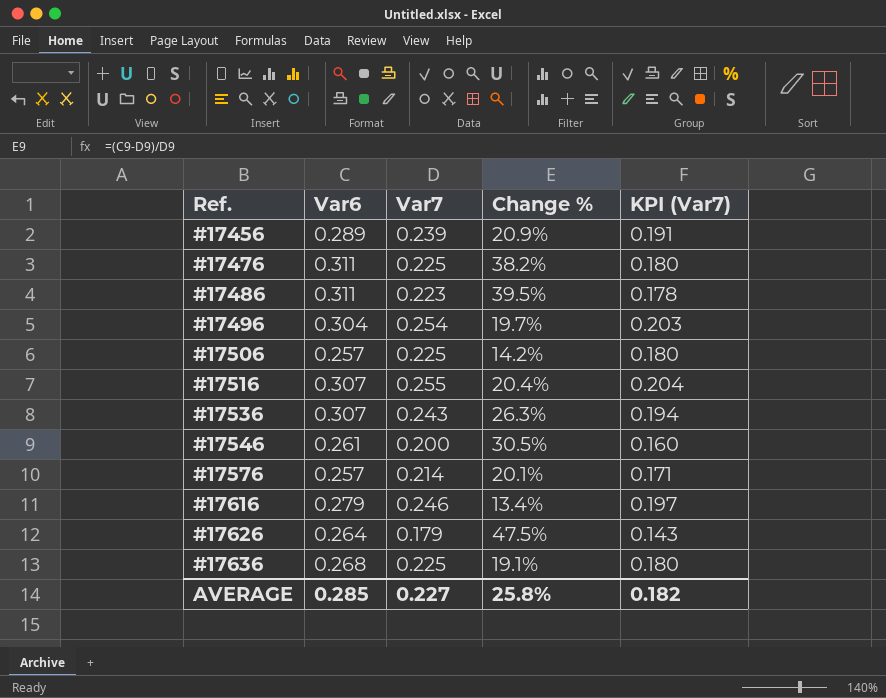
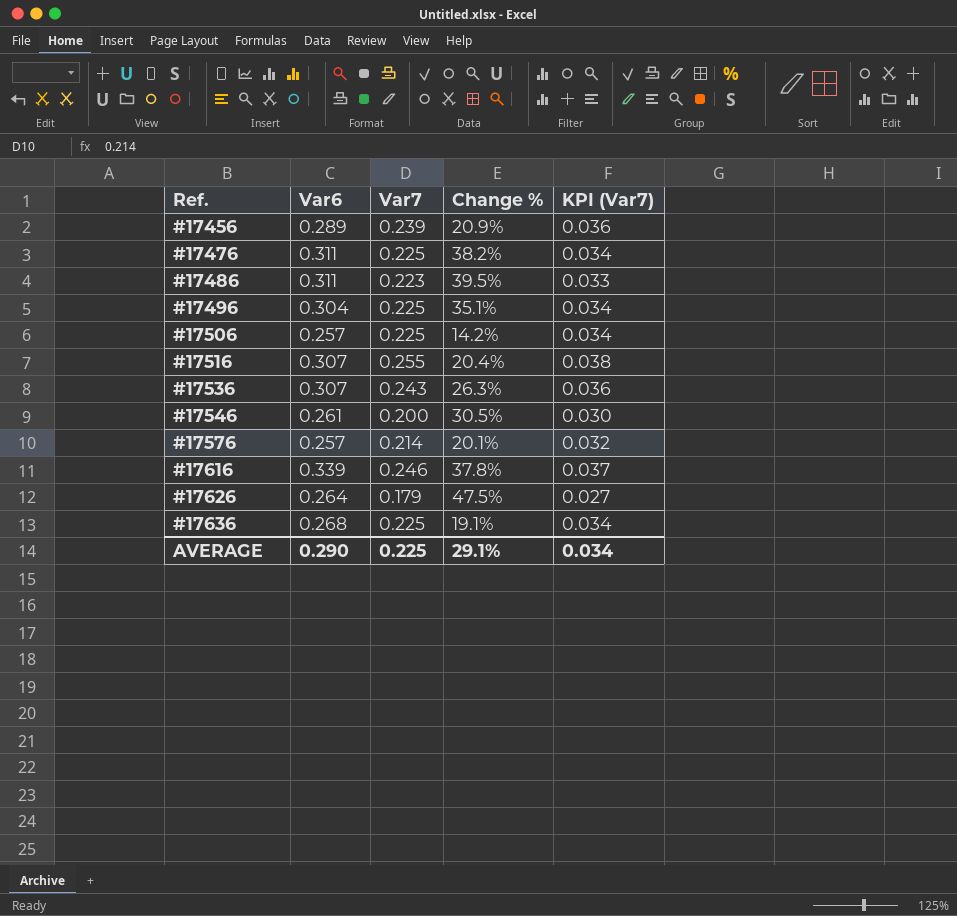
column KPI (Var7) | formula: [Var7] * 0.8 -> [Var7] * 0.15
#17496 | Var7: 0.254 -> 0.225
#17496 | Change %: 19.7% -> 35.1%
#17616 | Var6: 0.279 -> 0.339
#17616 | Change %: 13.4% -> 37.8%
AVERAGE | Var6: 0.285 -> 0.290
AVERAGE | Var7: 0.227 -> 0.225
AVERAGE | Change %: 25.8% -> 29.1%
AVERAGE | KPI (Var7): 0.182 -> 0.034

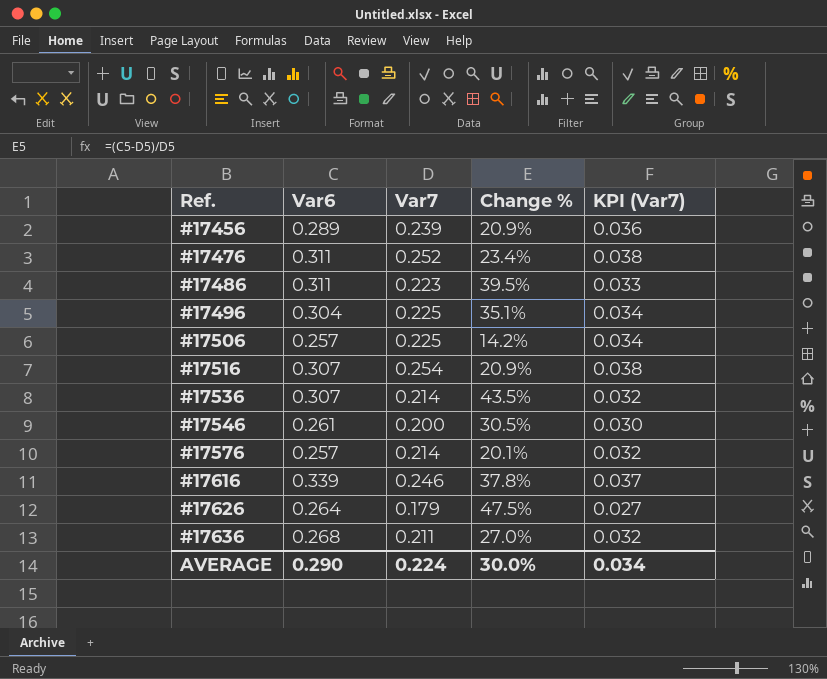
#17476 | Var7: 0.225 -> 0.252
#17476 | Change %: 38.2% -> 23.4%
#17476 | KPI (Var7): 0.034 -> 0.038
#17516 | Var7: 0.255 -> 0.254
#17516 | Change %: 20.4% -> 20.9%
#17536 | Var7: 0.243 -> 0.214
#17536 | Change %: 26.3% -> 43.5%
#17536 | KPI (Var7): 0.036 -> 0.032
#17636 | Var7: 0.225 -> 0.211
#17636 | Change %: 19.1% -> 27.0%
#17636 | KPI (Var7): 0.034 -> 0.032
AVERAGE | Var7: 0.225 -> 0.224
AVERAGE | Change %: 29.1% -> 30.0%

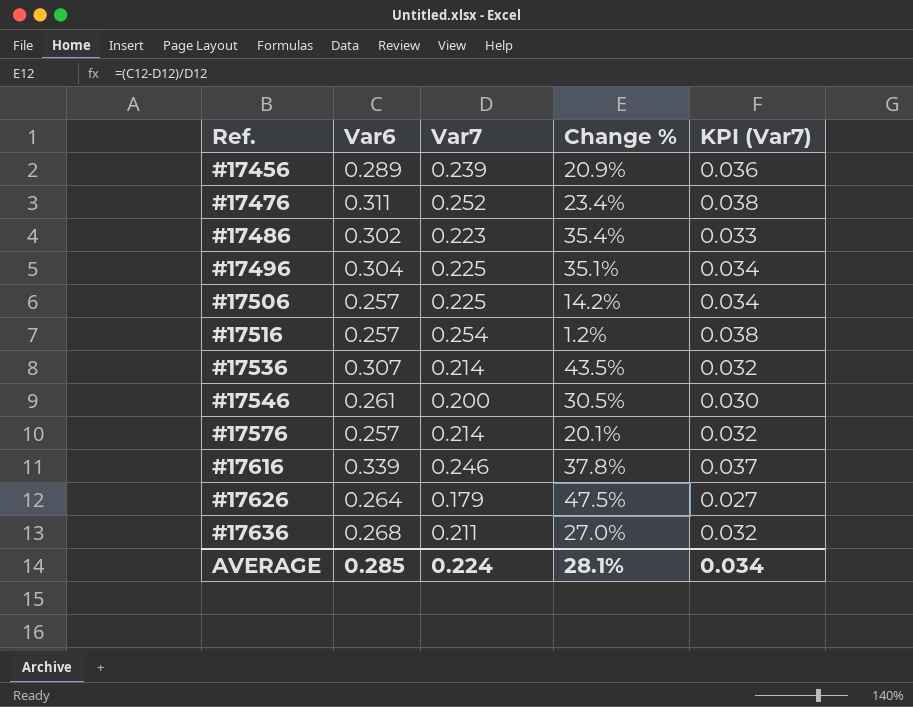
#17486 | Var6: 0.311 -> 0.302
#17486 | Change %: 39.5% -> 35.4%
#17516 | Var6: 0.307 -> 0.257
#17516 | Change %: 20.9% -> 1.2%
AVERAGE | Var6: 0.290 -> 0.285
AVERAGE | Change %: 30.0% -> 28.1%

